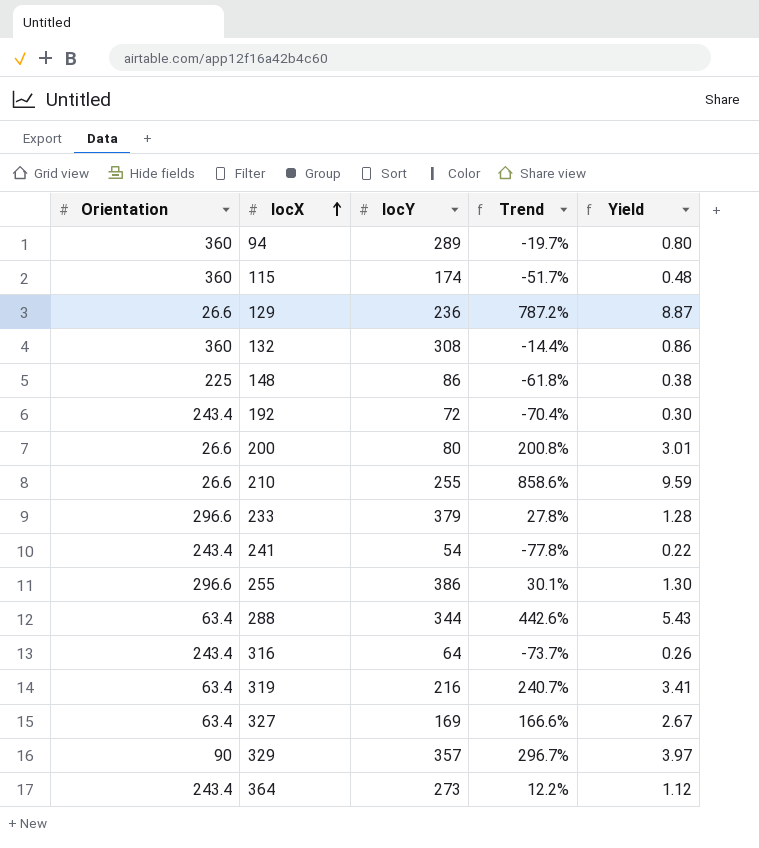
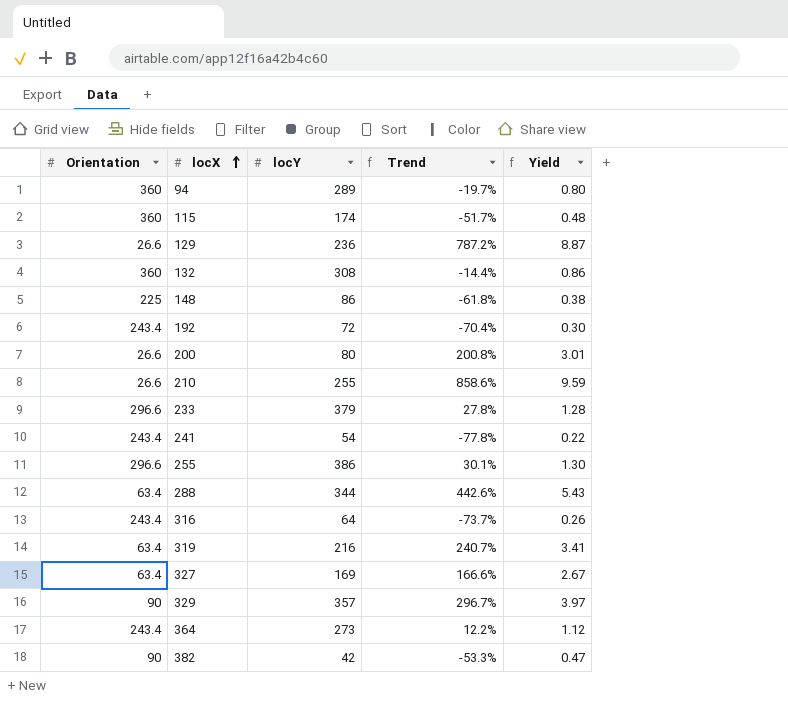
row 382: none -> 90 | 42 | -53.3% | 0.47

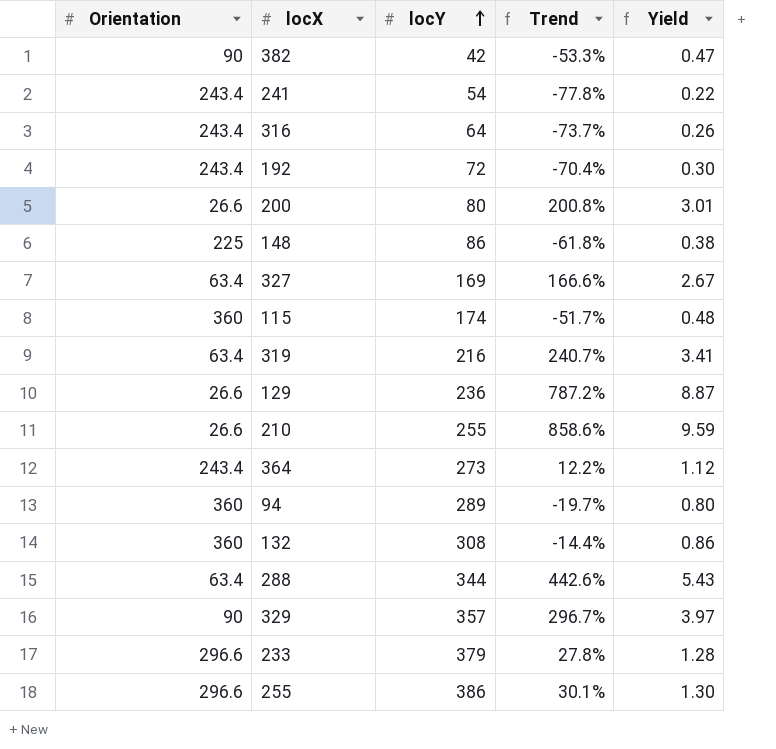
row order: locX ascending -> locY ascending

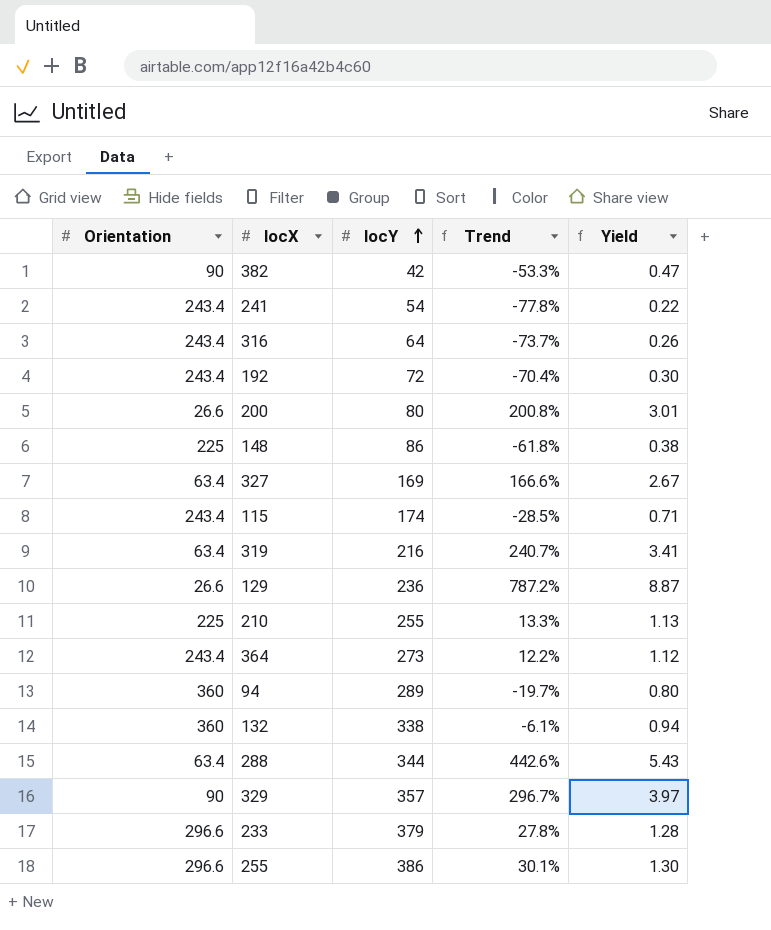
115 | Orientation: 360 -> 243.4
115 | Trend: -51.7% -> -28.5%
115 | Yield: 0.48 -> 0.71
210 | Orientation: 26.6 -> 225
210 | Trend: 858.6% -> 13.3%
210 | Yield: 9.59 -> 1.13
132 | locY: 308 -> 338
132 | Trend: -14.4% -> -6.1%
132 | Yield: 0.86 -> 0.94

